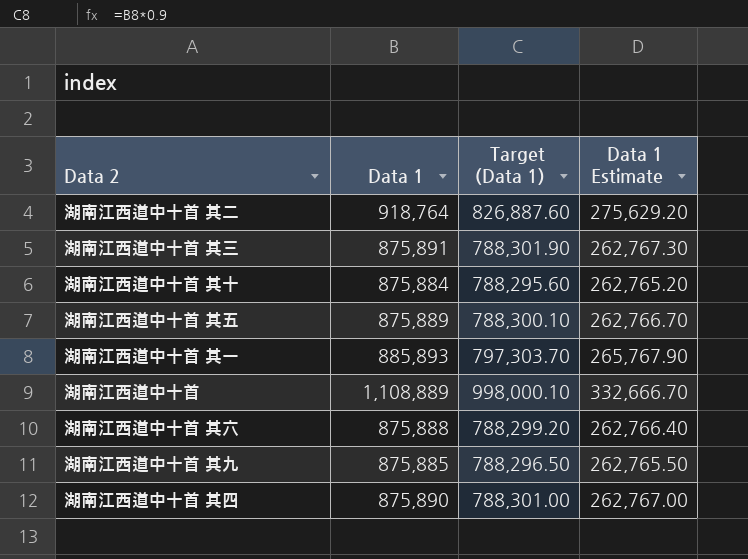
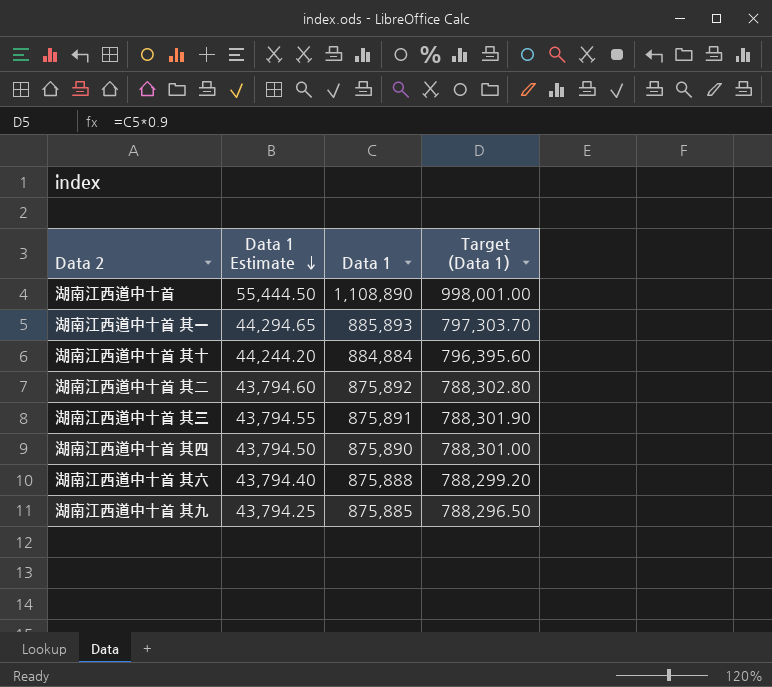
row order: none -> Data 1 Estimate descending
column Data 1 Estimate | formula: [Data 1] * 0.3 -> [Data 1] * 0.05
column Data 1 Estimate | position: 4 -> 2
row 湖南江西道中十首 其五: 875,889 | 788,300.10 | 262,766.70 -> none
湖南江西道中十首 | Data 1: 1,108,889 -> 1,108,890
湖南江西道中十首 | Target (Data 1): 998,000.10 -> 998,001.00
湖南江西道中十首 其十 | Data 1: 875,884 -> 884,884
湖南江西道中十首 其十 | Target (Data 1): 788,295.60 -> 796,395.60
湖南江西道中十首 其二 | Data 1: 918,764 -> 875,892
湖南江西道中十首 其二 | Target (Data 1): 826,887.60 -> 788,302.80

